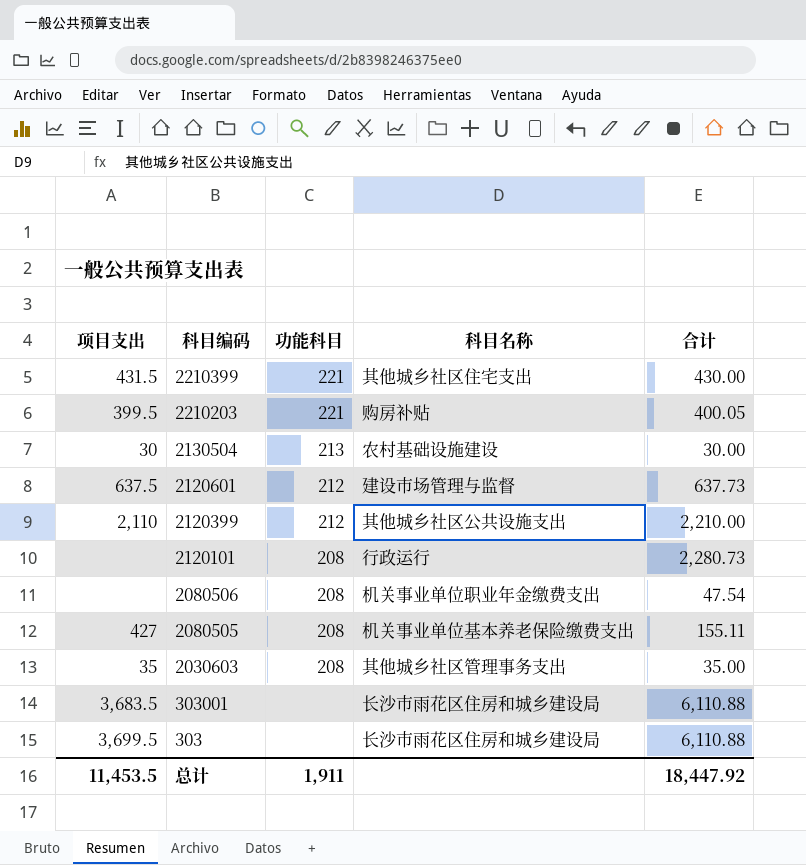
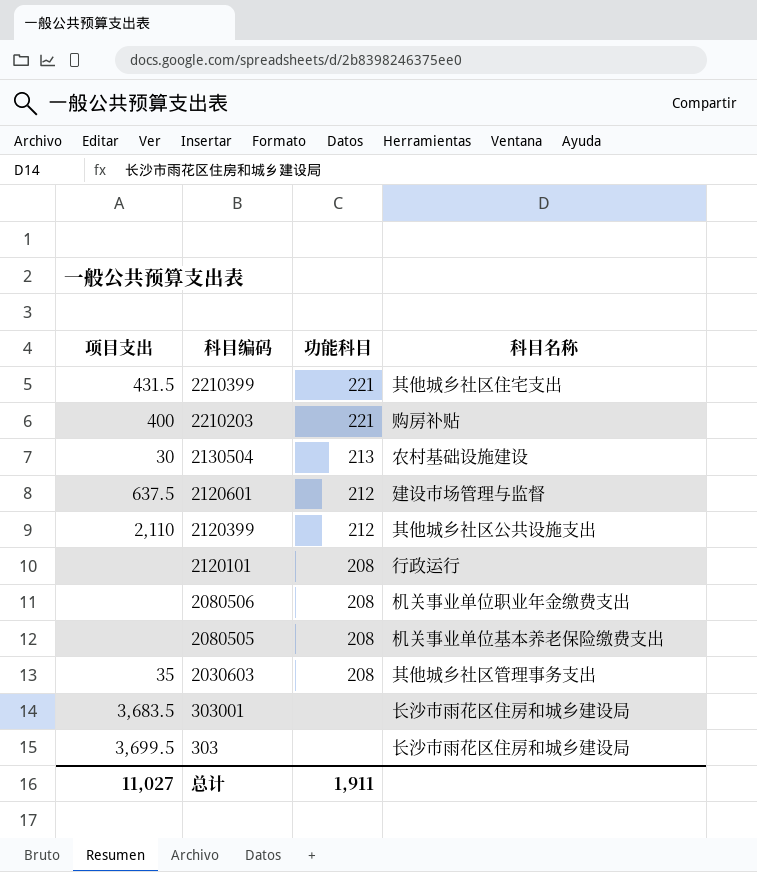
column 合计 | position: 5 -> none
2210203 | 项目支出: 399.5 -> 400
2080505 | 项目支出: 427 -> none
总计 | 项目支出: 11,453.5 -> 11,027

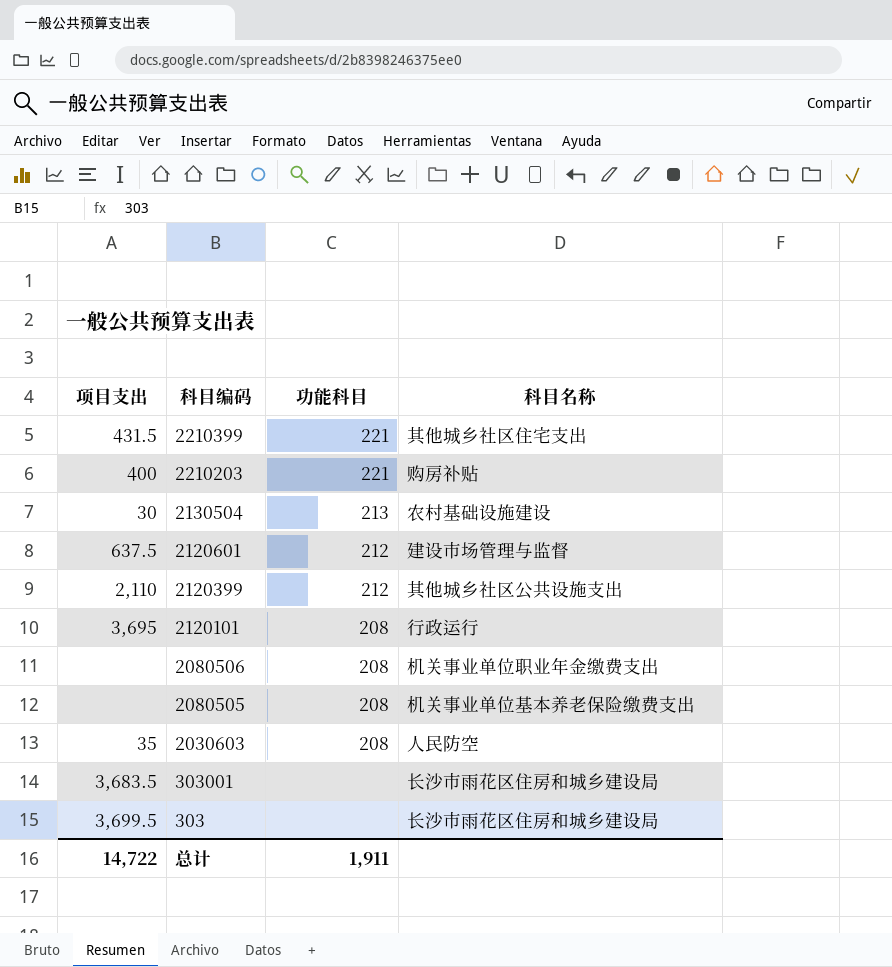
2120101 | 项目支出: none -> 3,695
2030603 | 科目名称: 其他城乡社区管理事务支出 -> 人民防空
总计 | 项目支出: 11,027 -> 14,722

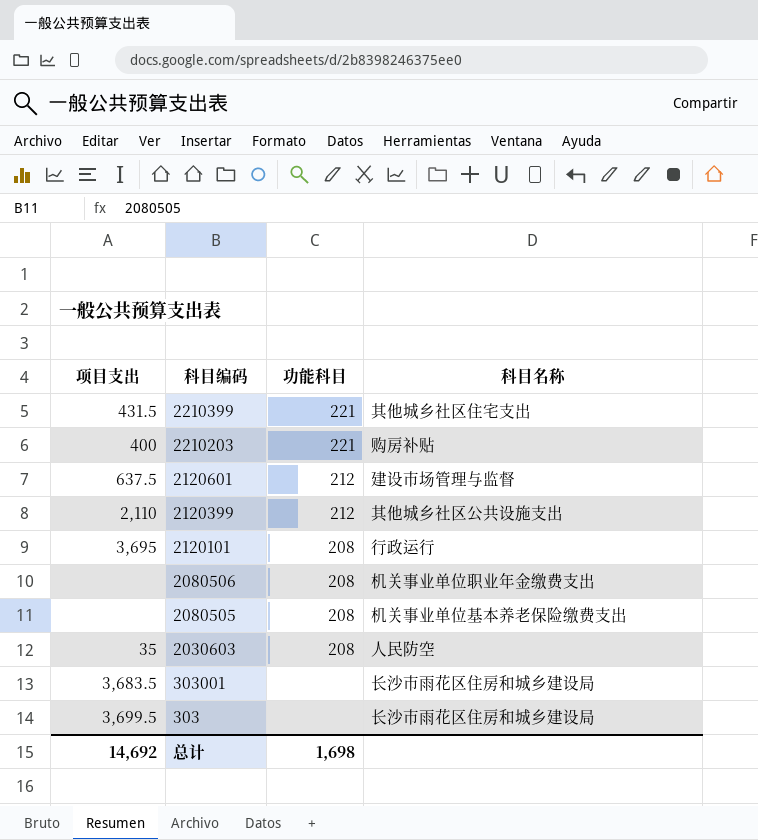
row 2130504: 30 | 213 | 农村基础设施建设 -> none
总计 | 项目支出: 14,722 -> 14,692
总计 | 功能科目: 1,911 -> 1,698

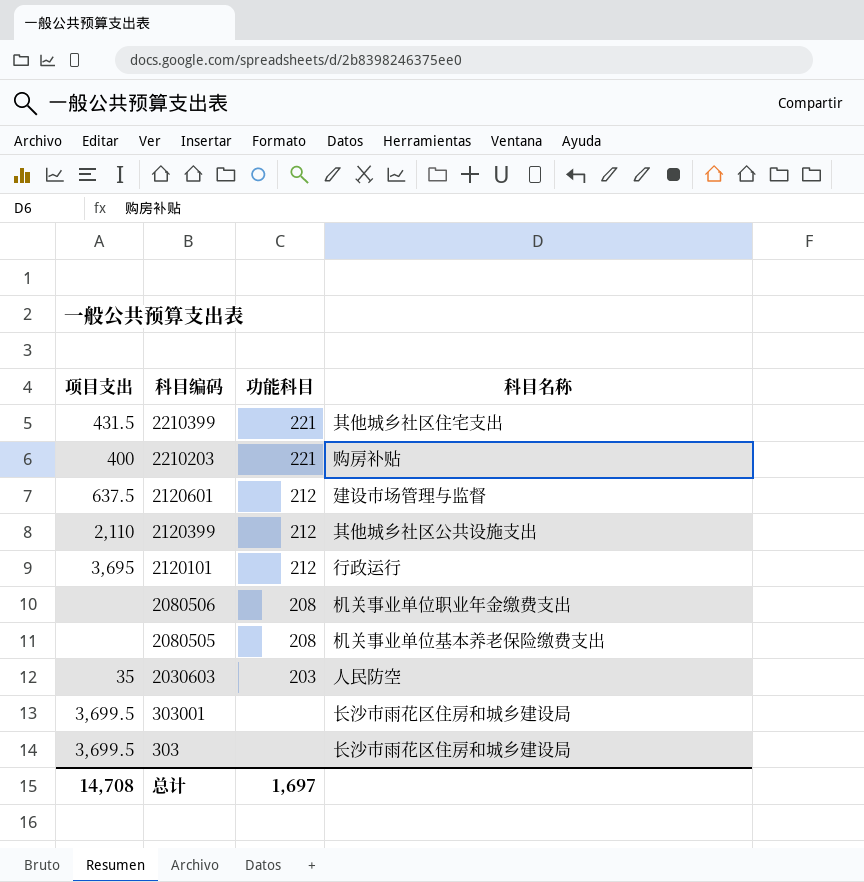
2120101 | 功能科目: 208 -> 212
2030603 | 功能科目: 208 -> 203
303001 | 项目支出: 3,683.5 -> 3,699.5
总计 | 项目支出: 14,692 -> 14,708
总计 | 功能科目: 1,698 -> 1,697

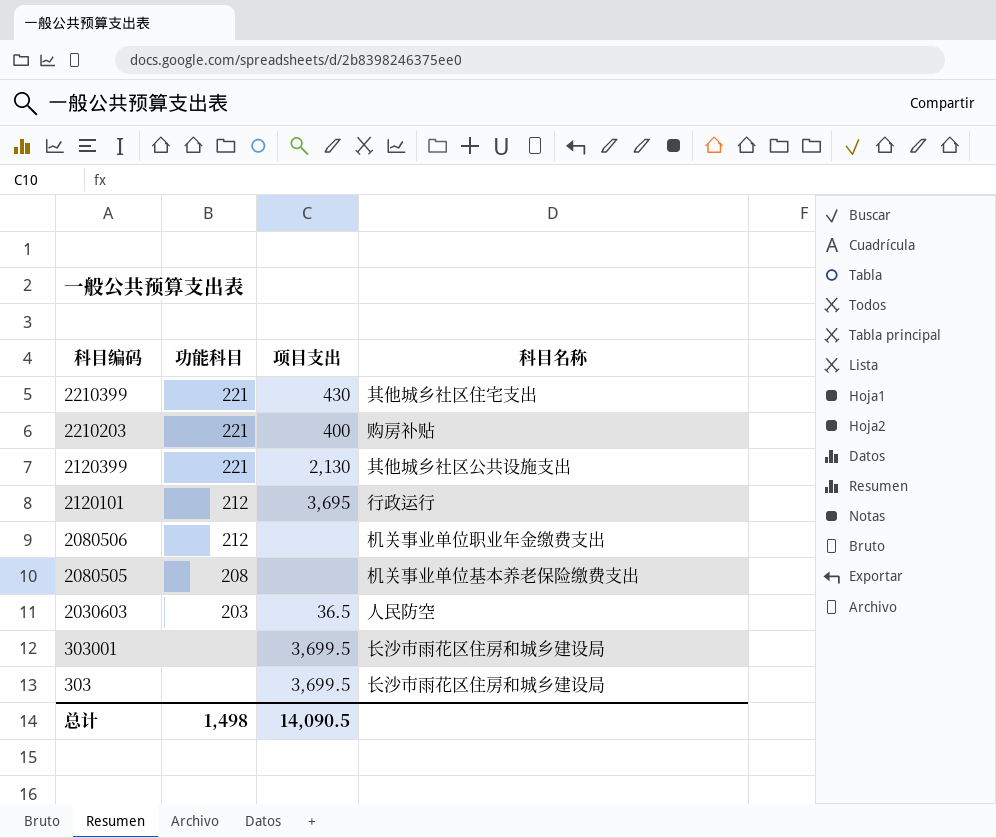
column 项目支出 | position: 1 -> 3
row 2120601: 637.5 | 212 | 建设市场管理与监督 -> none
2210399 | 项目支出: 431.5 -> 430
2120399 | 功能科目: 212 -> 221
2120399 | 项目支出: 2,110 -> 2,130
2080506 | 功能科目: 208 -> 212
2030603 | 项目支出: 35 -> 36.5
总计 | 功能科目: 1,697 -> 1,498
总计 | 项目支出: 14,708 -> 14,090.5

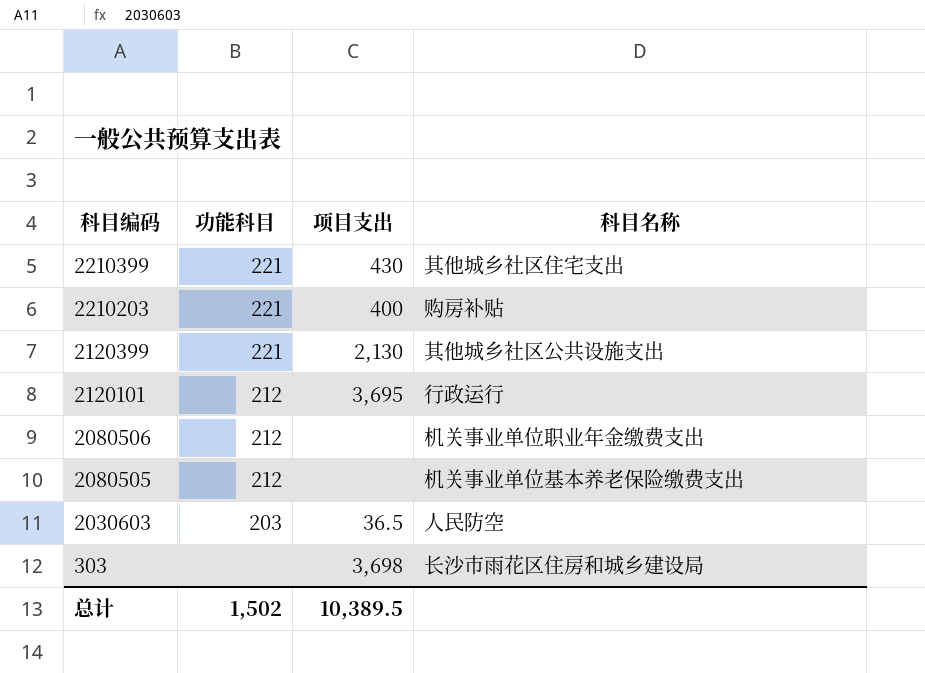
row 303001: none | 3,699.5 | 长沙市雨花区住房和城乡建设局 -> none
2080505 | 功能科目: 208 -> 212
303 | 项目支出: 3,699.5 -> 3,698
总计 | 功能科目: 1,498 -> 1,502
总计 | 项目支出: 14,090.5 -> 10,389.5

